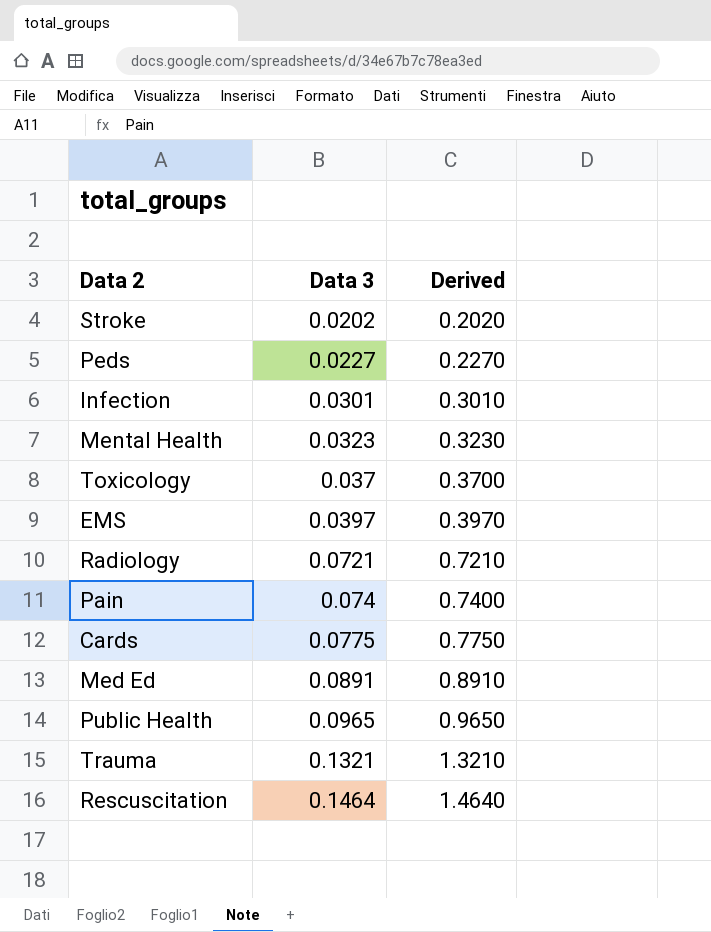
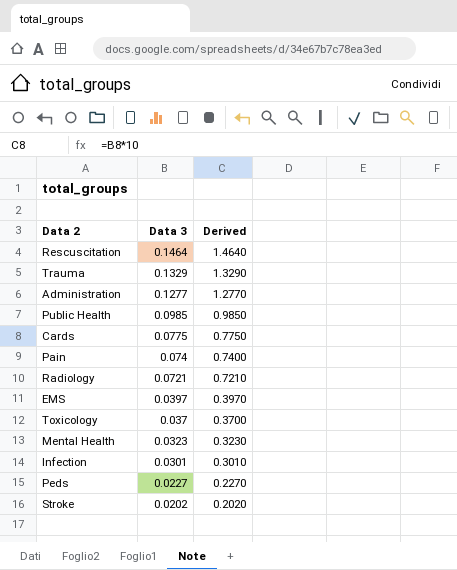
row order: Data 3 ascending -> Data 3 descending
row Med Ed: 0.0891 | 0.8910 -> none
Trauma | Data 3: 0.1321 -> 0.1329
Trauma | Derived: 1.3210 -> 1.3290
row Administration: none -> 0.1277 | 1.2770
Public Health | Data 3: 0.0965 -> 0.0985
Public Health | Derived: 0.9650 -> 0.9850

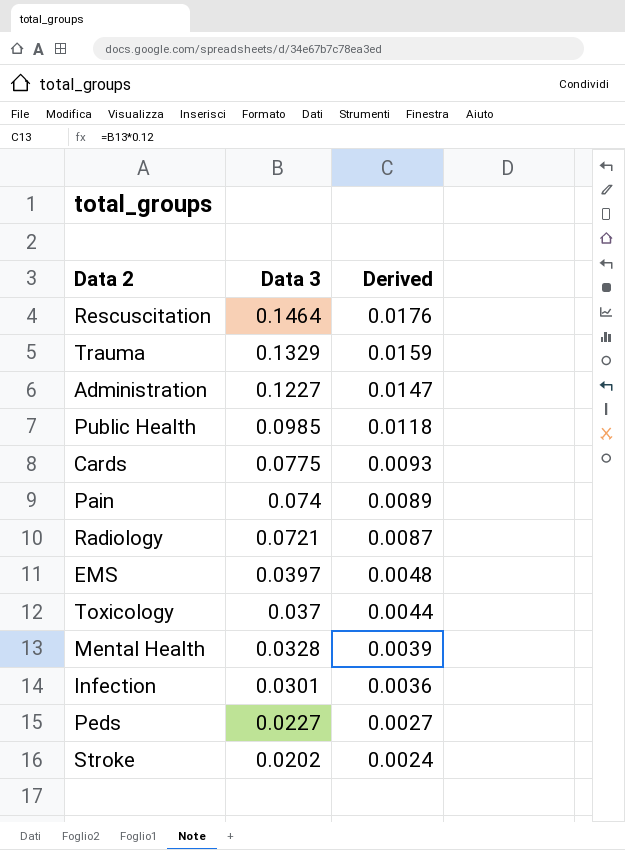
column Derived | formula: [Data 3] * 10 -> [Data 3] * 0.12
Administration | Data 3: 0.1277 -> 0.1227
Mental Health | Data 3: 0.0323 -> 0.0328

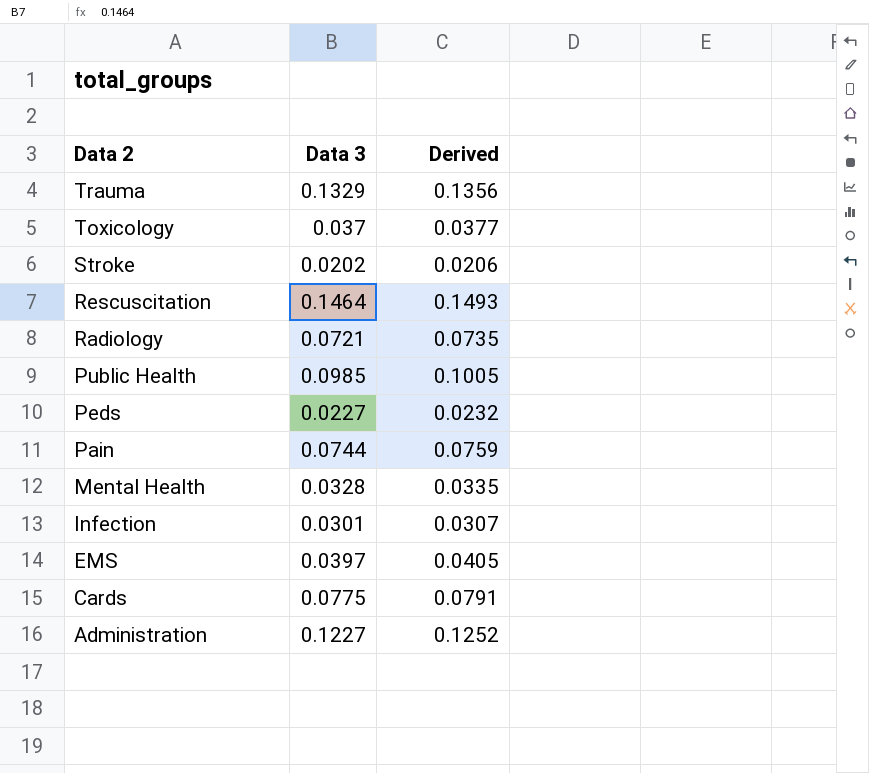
row order: Data 3 descending -> Data 2 descending
column Derived | formula: [Data 3] * 0.12 -> [Data 3] * 1.02
Pain | Data 3: 0.074 -> 0.0744

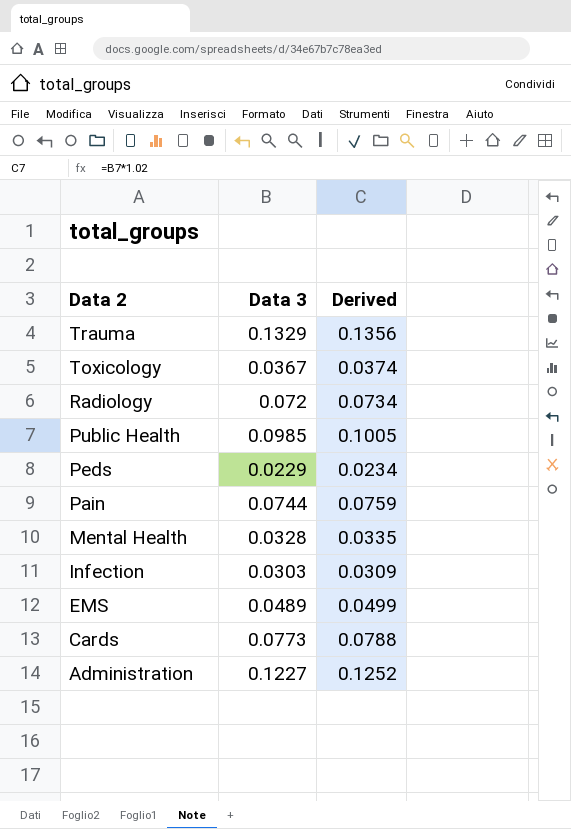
row Stroke: 0.0202 | 0.0206 -> none
row Rescuscitation: 0.1464 | 0.1493 -> none
Toxicology | Data 3: 0.037 -> 0.0367
Toxicology | Derived: 0.0377 -> 0.0374
Radiology | Data 3: 0.0721 -> 0.072
Radiology | Derived: 0.0735 -> 0.0734
Peds | Data 3: 0.0227 -> 0.0229
Peds | Derived: 0.0232 -> 0.0234
Infection | Data 3: 0.0301 -> 0.0303
Infection | Derived: 0.0307 -> 0.0309
EMS | Data 3: 0.0397 -> 0.0489
EMS | Derived: 0.0405 -> 0.0499
Cards | Data 3: 0.0775 -> 0.0773
Cards | Derived: 0.0791 -> 0.0788

